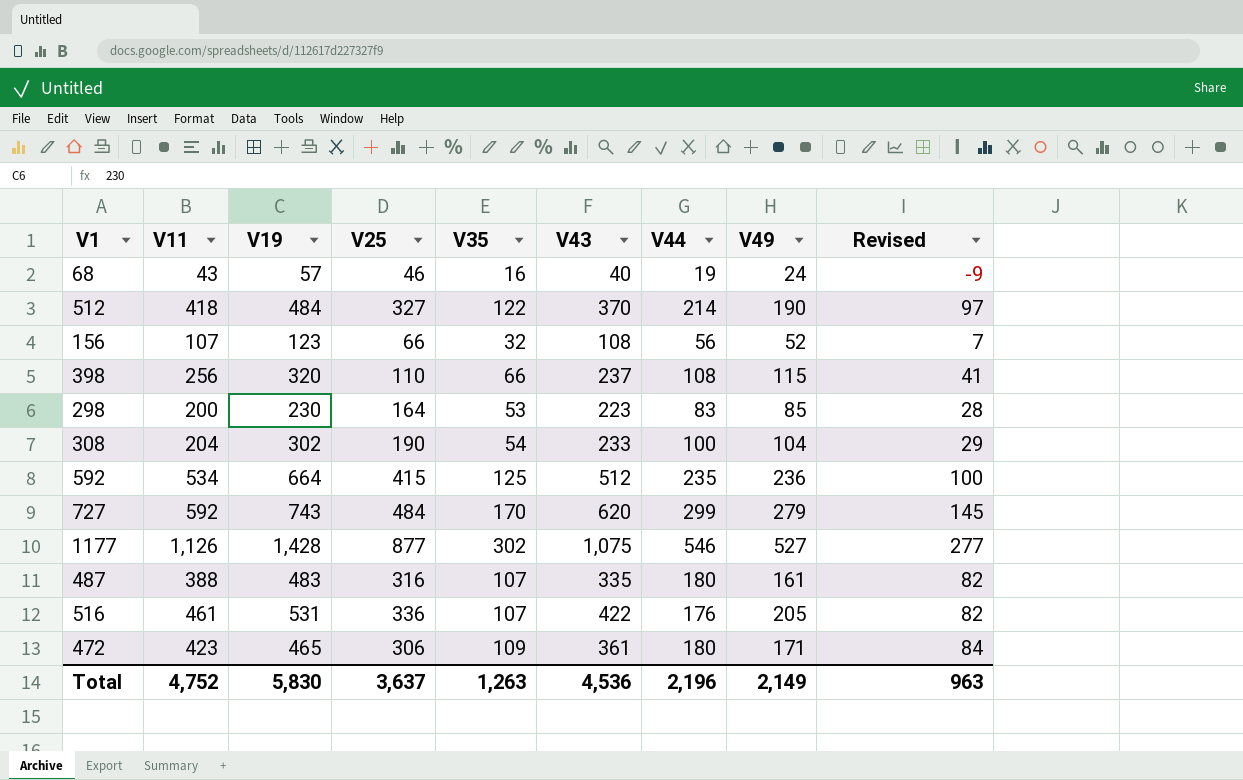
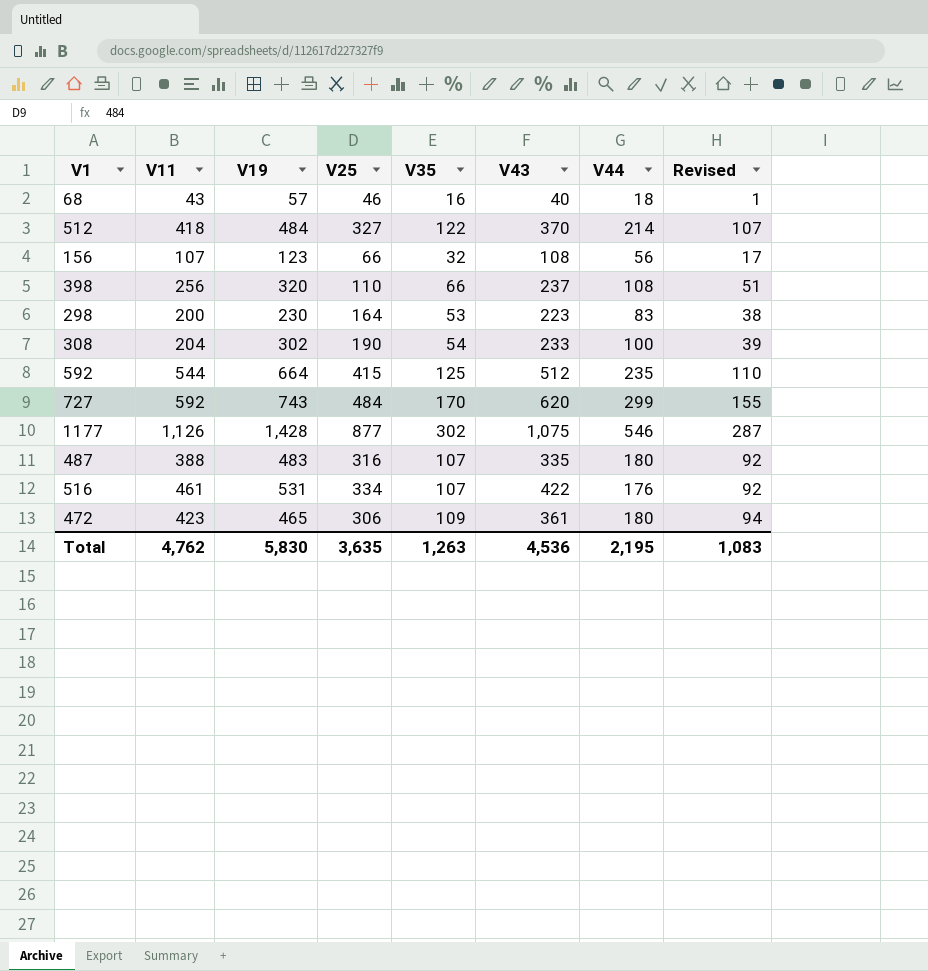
column V49 | position: 8 -> none
column Revised | formula: [V35] - 25 -> [V35] - 15
68 | V44: 19 -> 18
592 | V11: 534 -> 544
516 | V25: 336 -> 334
Total | V11: 4,752 -> 4,762
Total | V25: 3,637 -> 3,635
Total | V44: 2,196 -> 2,195
Total | Revised: 963 -> 1,083

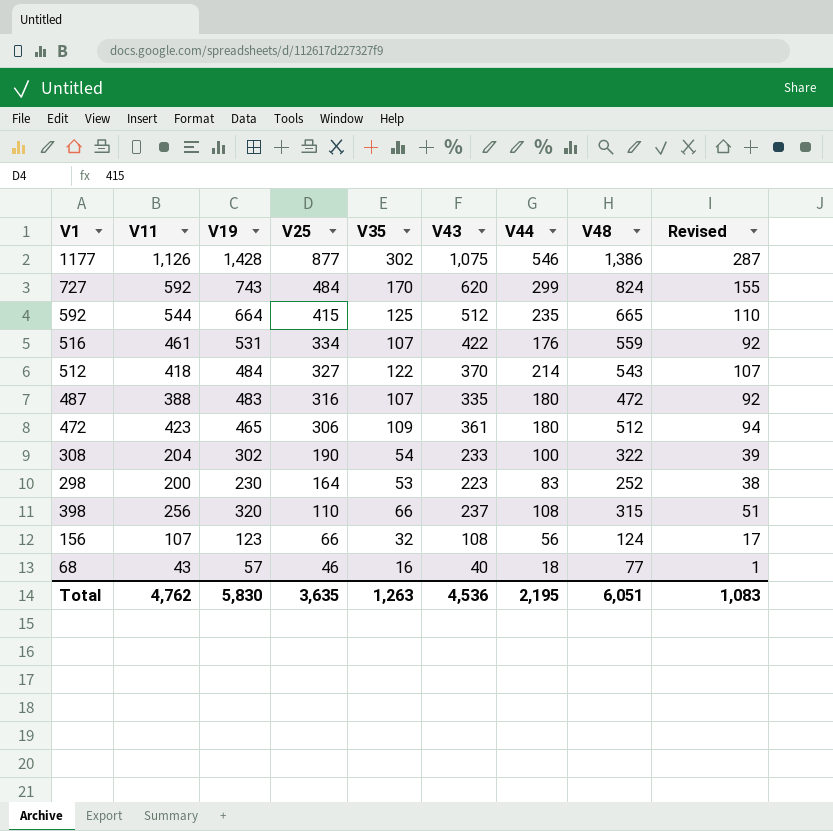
row order: none -> V25 descending
column V48 | position: none -> 8

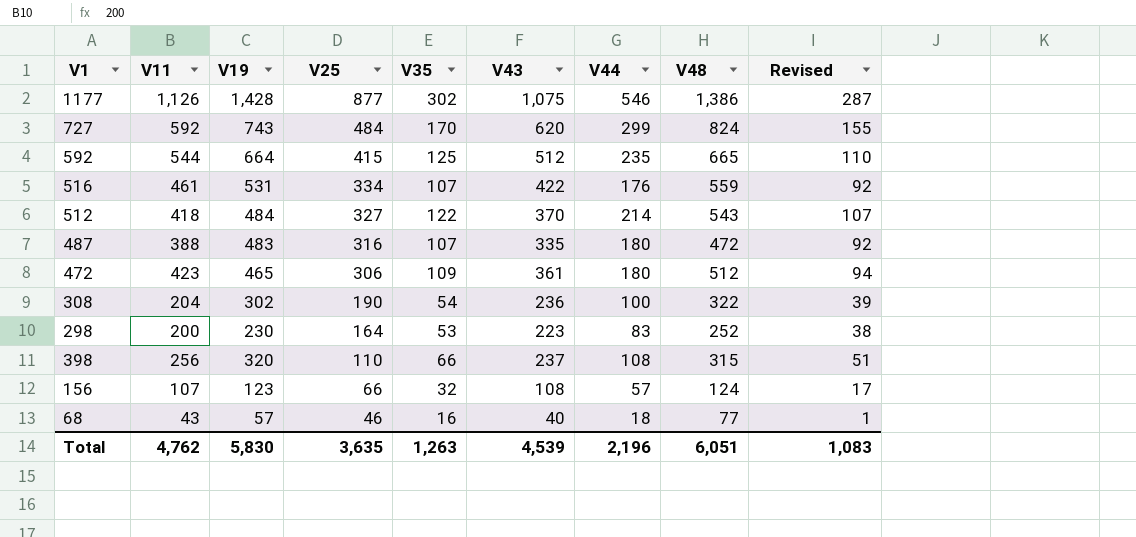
308 | V43: 233 -> 236
156 | V44: 56 -> 57
Total | V43: 4,536 -> 4,539
Total | V44: 2,195 -> 2,196

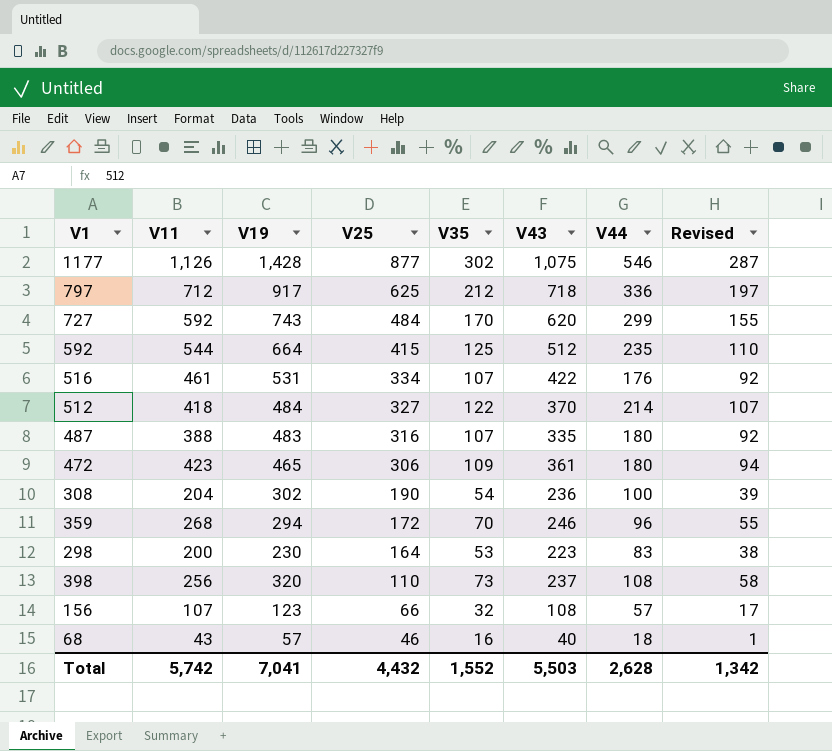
column V48 | position: 8 -> none
row 797: none -> 712 | 917 | 625 | 212 | 718 | 336 | 197
row 359: none -> 268 | 294 | 172 | 70 | 246 | 96 | 55
398 | V35: 66 -> 73
398 | Revised: 51 -> 58
Total | V11: 4,762 -> 5,742
Total | V19: 5,830 -> 7,041
Total | V25: 3,635 -> 4,432
Total | V35: 1,263 -> 1,552
Total | V43: 4,539 -> 5,503
Total | V44: 2,196 -> 2,628
Total | Revised: 1,083 -> 1,342

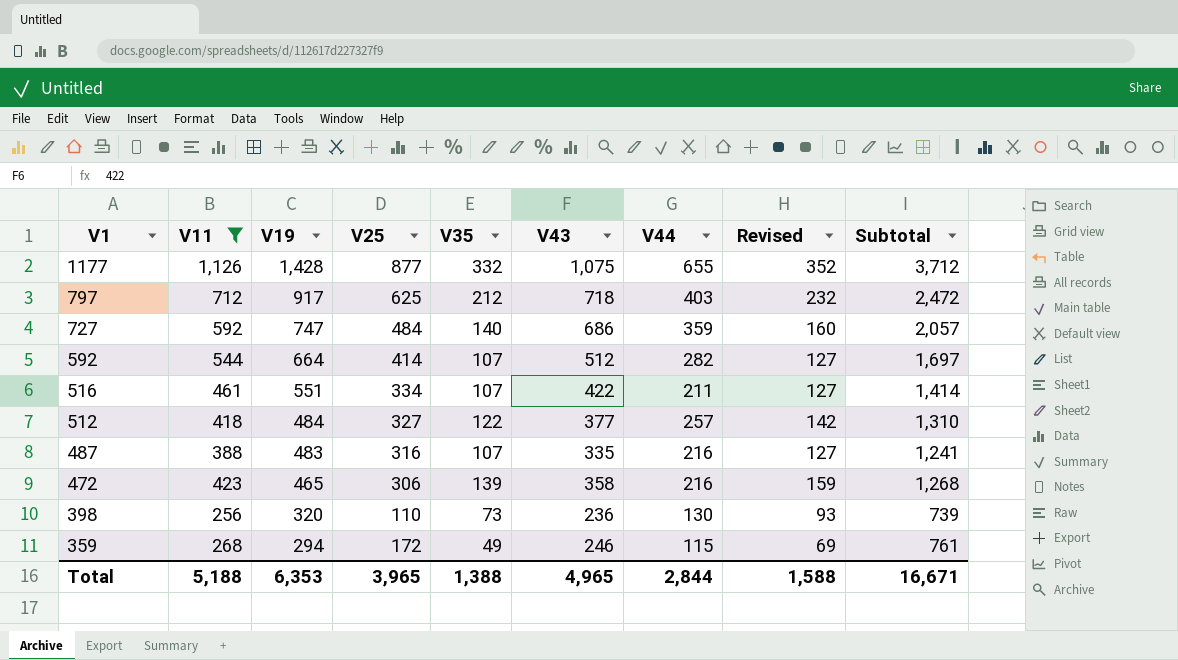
filter: none -> V11 >= 256
row order: V25 descending -> V1 descending
column Revised | formula: [V35] - 15 -> [V35] + 20
column Subtotal | formula: none -> [V19] + [V25] + [V35] + [V43]
1177 | V35: 302 -> 332
1177 | V44: 546 -> 655
797 | V44: 336 -> 403
727 | V19: 743 -> 747
727 | V35: 170 -> 140
727 | V43: 620 -> 686
727 | V44: 299 -> 359
592 | V25: 415 -> 414
592 | V35: 125 -> 107
592 | V44: 235 -> 282
516 | V19: 531 -> 551
516 | V44: 176 -> 211
512 | V43: 370 -> 377
512 | V44: 214 -> 257
487 | V44: 180 -> 216
472 | V35: 109 -> 139
472 | V43: 361 -> 358
472 | V44: 180 -> 216
398 | V43: 237 -> 236
398 | V44: 108 -> 130
359 | V35: 70 -> 49
359 | V44: 96 -> 115
Total | V11: 5,742 -> 5,188
Total | V19: 7,041 -> 6,353
Total | V25: 4,432 -> 3,965
Total | V35: 1,552 -> 1,388
Total | V43: 5,503 -> 4,965
Total | V44: 2,628 -> 2,844
Total | Revised: 1,342 -> 1,588

